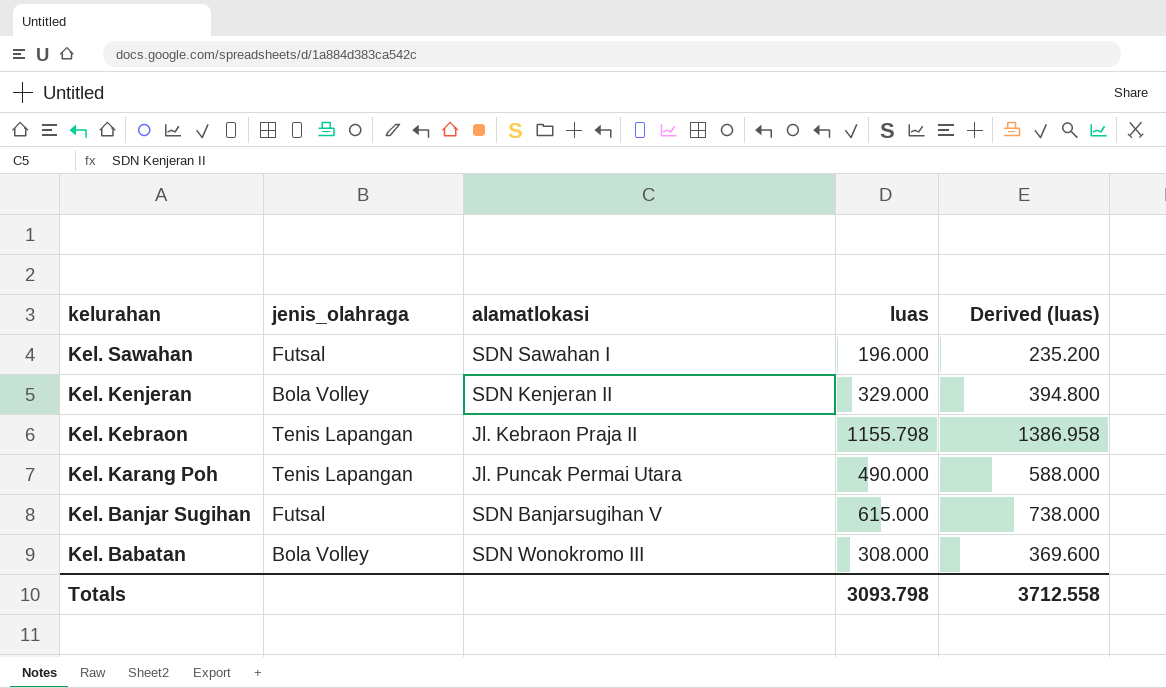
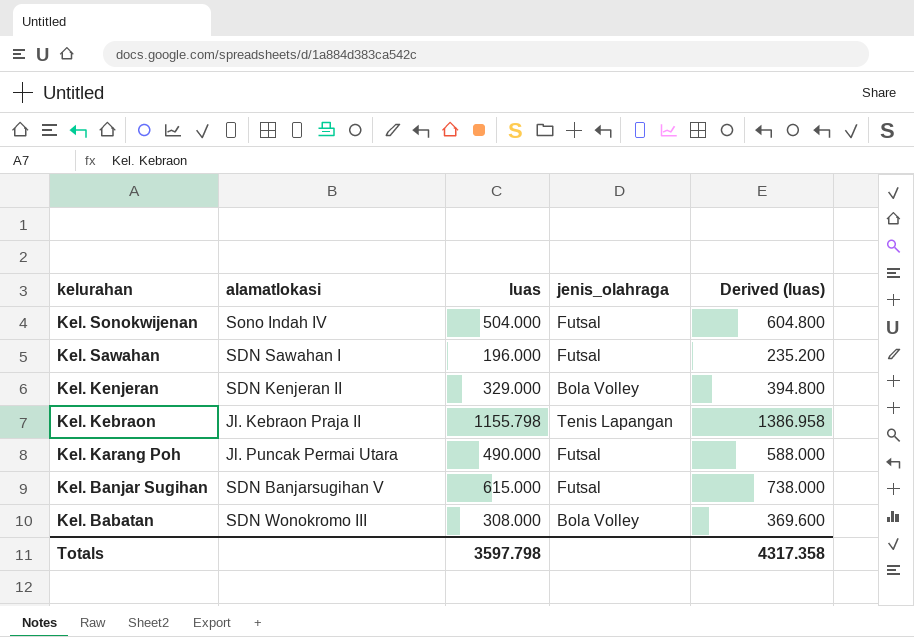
column jenis_olahraga | position: 2 -> 4
row Kel. Sonokwijenan: none -> Sono Indah IV | 504.000 | Futsal | 604.800
Kel. Karang Poh | jenis_olahraga: Tenis Lapangan -> Futsal
Totals | luas: 3093.798 -> 3597.798
Totals | Derived (luas): 3712.558 -> 4317.358

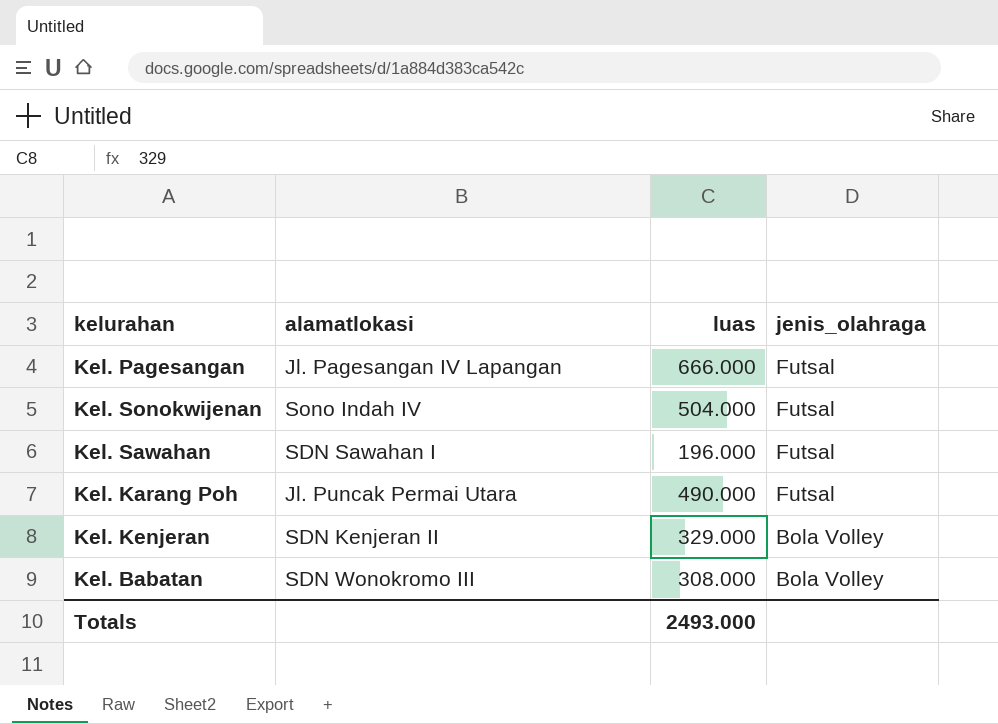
row order: kelurahan descending -> jenis_olahraga descending
column Derived (luas) | formula: [luas] * 1.2 -> none
row Kel. Kebraon: Jl. Kebraon Praja II | 1155.798 | Tenis Lapangan | 1386.958 -> none
row Kel. Banjar Sugihan: SDN Banjarsugihan V | 615.000 | Futsal | 738.000 -> none
row Kel. Pagesangan: none -> Jl. Pagesangan IV Lapangan | 666.000 | Futsal
Totals | luas: 3597.798 -> 2493.000

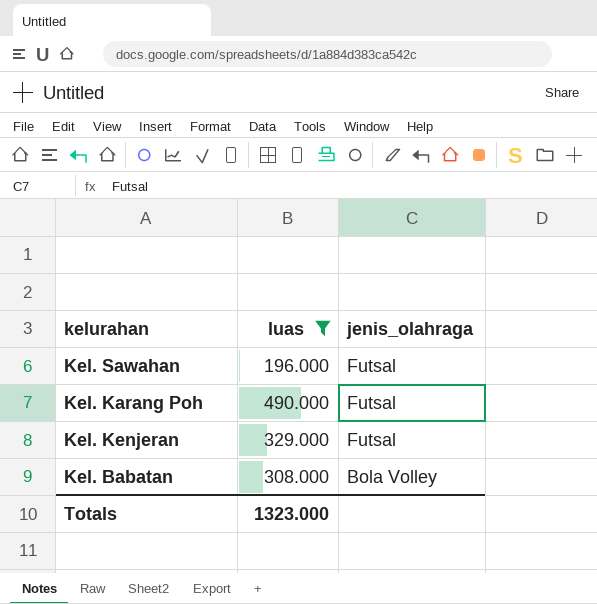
filter: none -> luas <= 490.000
column alamatlokasi | position: 2 -> none
Kel. Kenjeran | jenis_olahraga: Bola Volley -> Futsal
Totals | luas: 2493.000 -> 1323.000

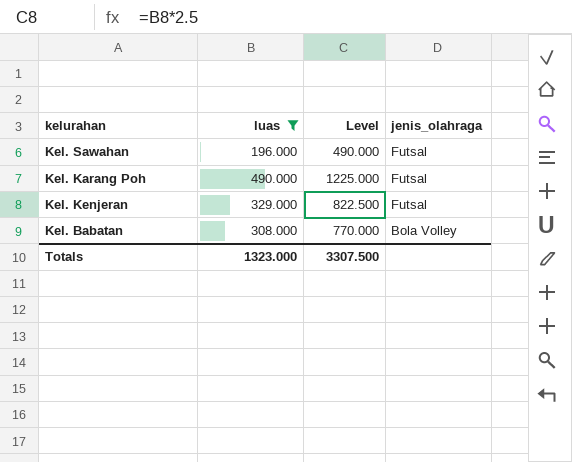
column Level | formula: none -> [luas] * 2.5

